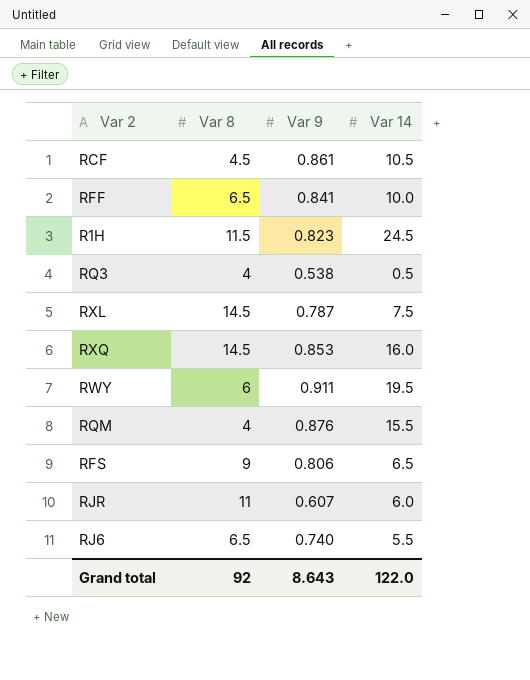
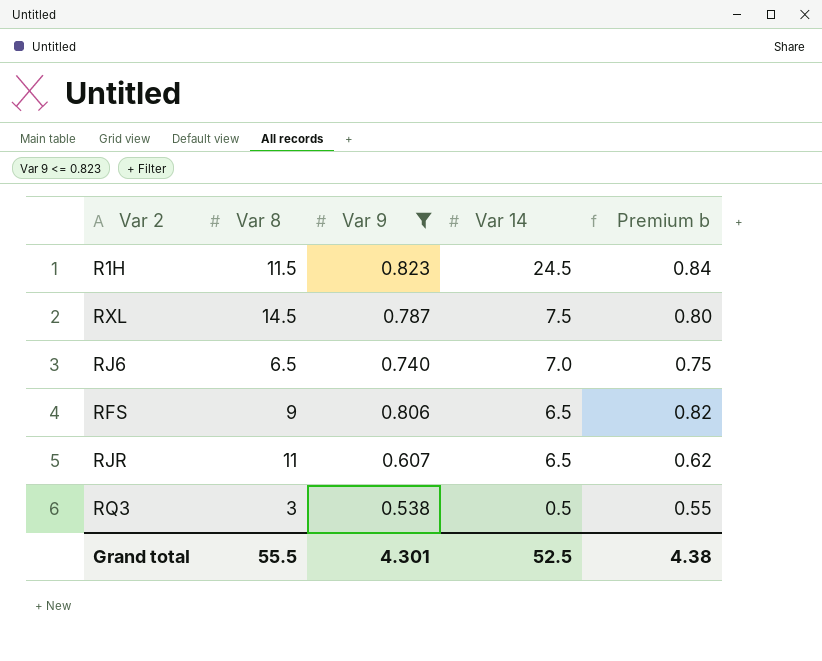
filter: none -> Var 9 <= 0.823
row order: none -> Var 14 descending
column Premium b | formula: none -> [Var 9] * 1.02
RJ6 | Var 14: 5.5 -> 7.0
RJR | Var 14: 6.0 -> 6.5
RQ3 | Var 8: 4 -> 3
Grand total | Var 8: 92 -> 55.5
Grand total | Var 9: 8.643 -> 4.301
Grand total | Var 14: 122.0 -> 52.5

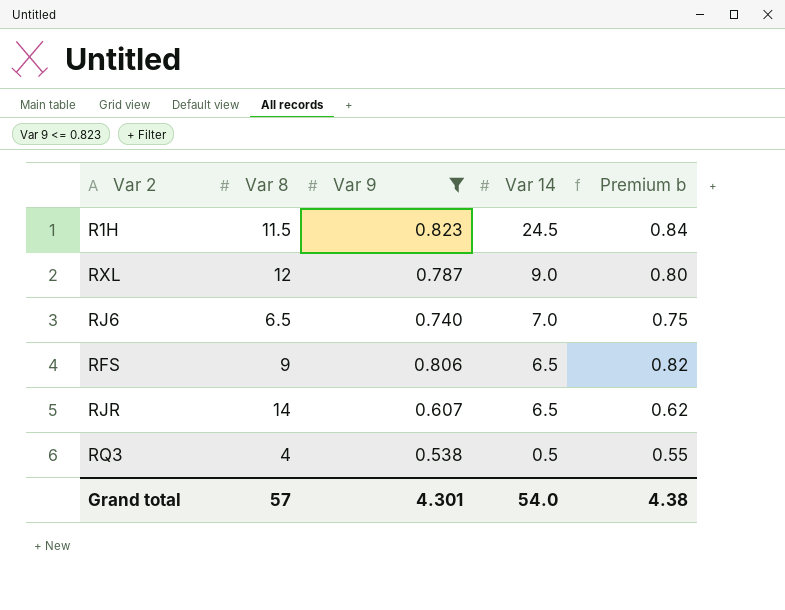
RXL | Var 8: 14.5 -> 12
RXL | Var 14: 7.5 -> 9.0
RJR | Var 8: 11 -> 14
RQ3 | Var 8: 3 -> 4
Grand total | Var 8: 55.5 -> 57
Grand total | Var 14: 52.5 -> 54.0

